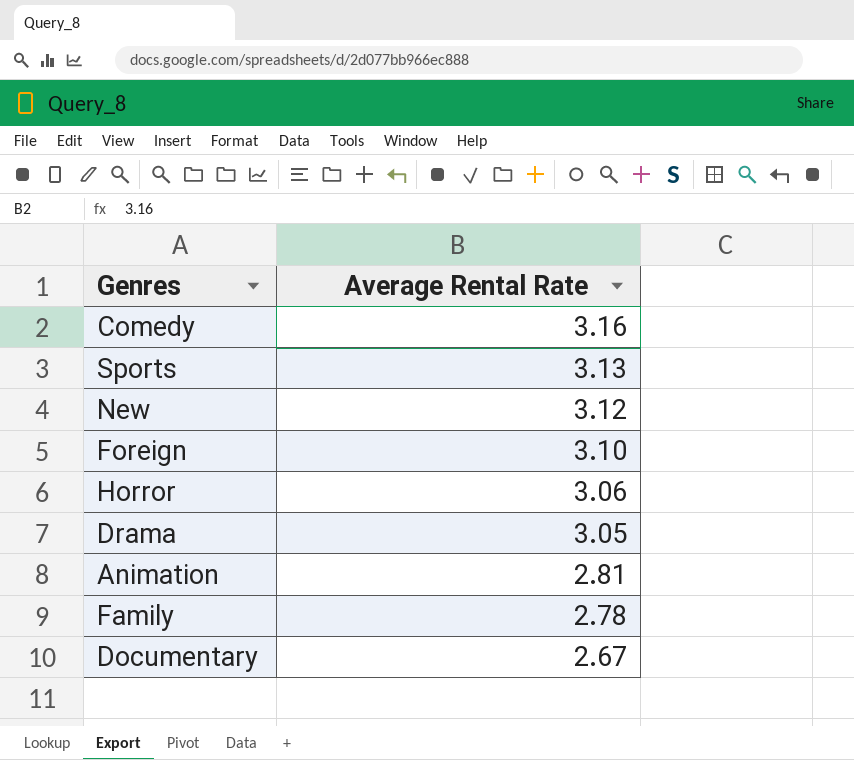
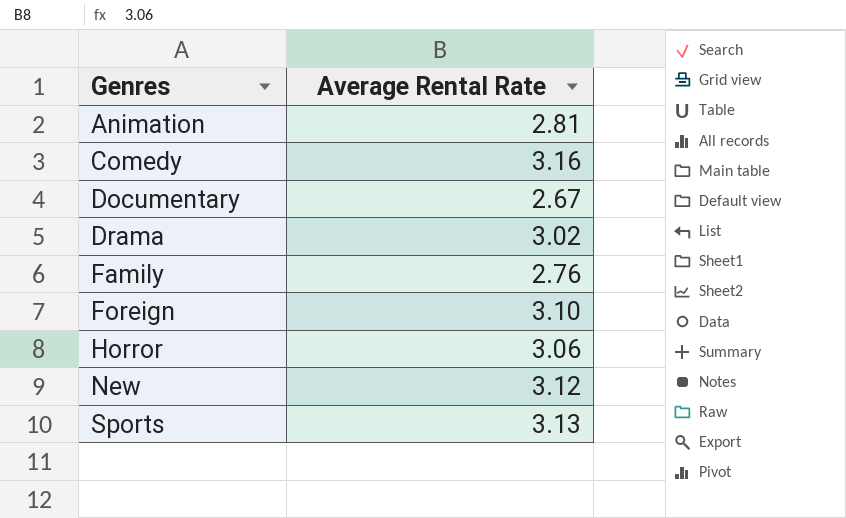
row order: Average Rental Rate descending -> Genres ascending
Drama | Average Rental Rate: 3.05 -> 3.02
Family | Average Rental Rate: 2.78 -> 2.76

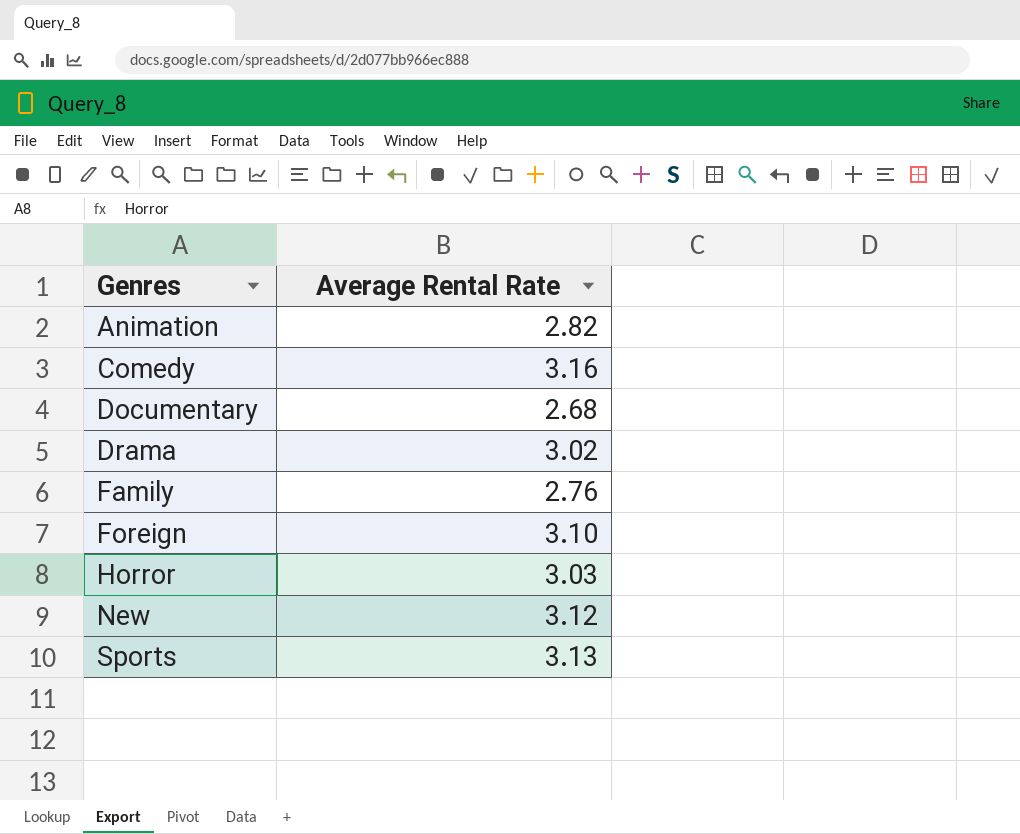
Animation | Average Rental Rate: 2.81 -> 2.82
Documentary | Average Rental Rate: 2.67 -> 2.68
Horror | Average Rental Rate: 3.06 -> 3.03

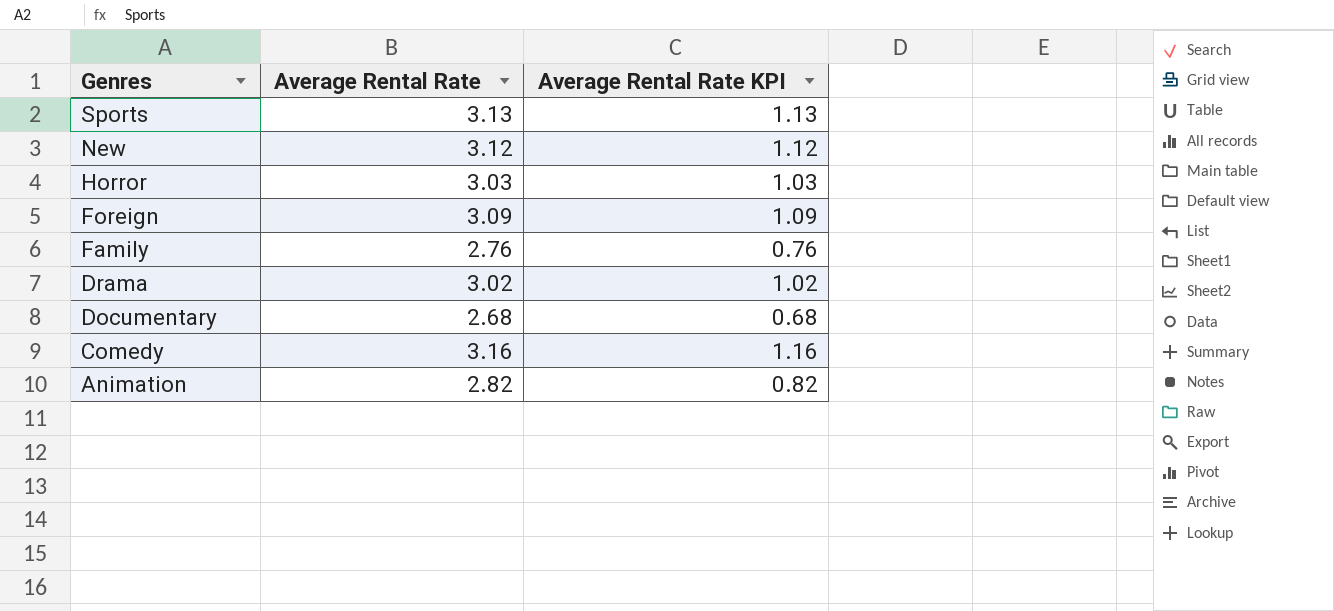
row order: Genres ascending -> Genres descending
column Average Rental Rate KPI | formula: none -> [Average Rental Rate] - 2
Foreign | Average Rental Rate: 3.10 -> 3.09

